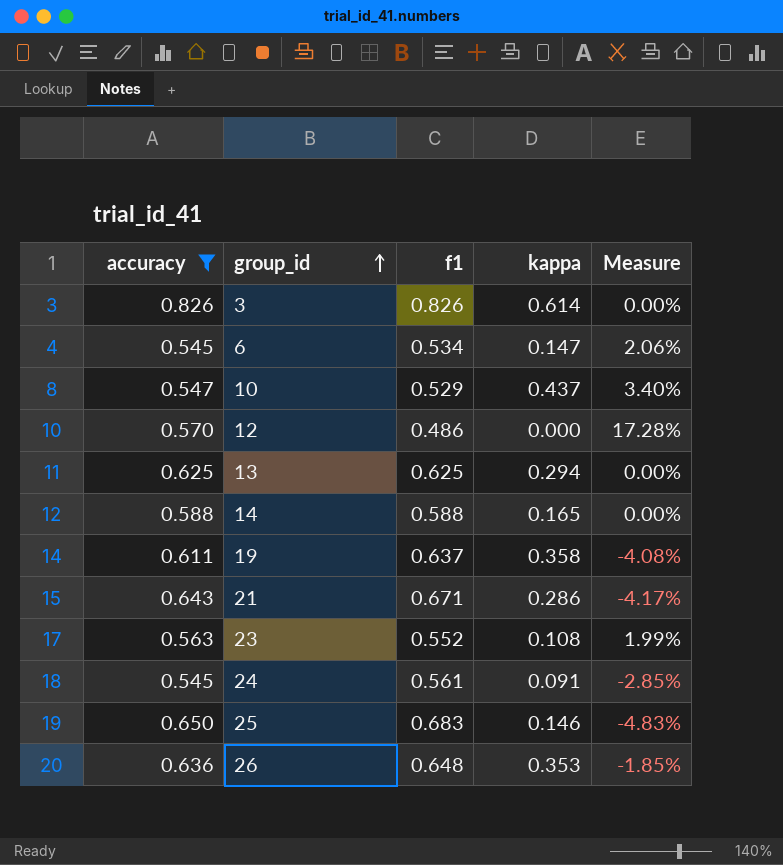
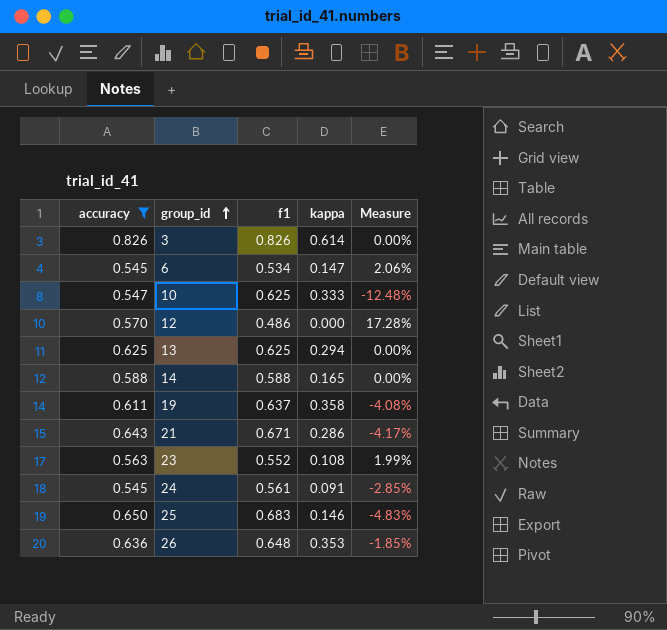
10 | f1: 0.529 -> 0.625
10 | kappa: 0.437 -> 0.333
10 | Measure: 3.40% -> -12.48%

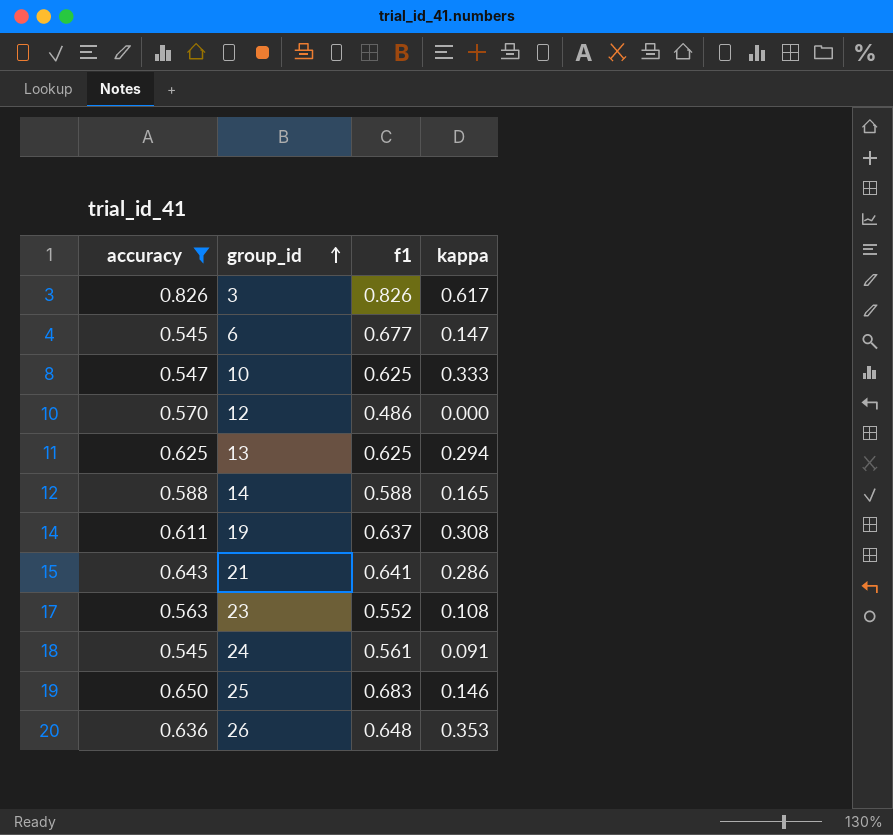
column Measure | formula: ([accuracy] - [f1]) / [f1] -> none
3 | kappa: 0.614 -> 0.617
6 | f1: 0.534 -> 0.677
19 | kappa: 0.358 -> 0.308
21 | f1: 0.671 -> 0.641

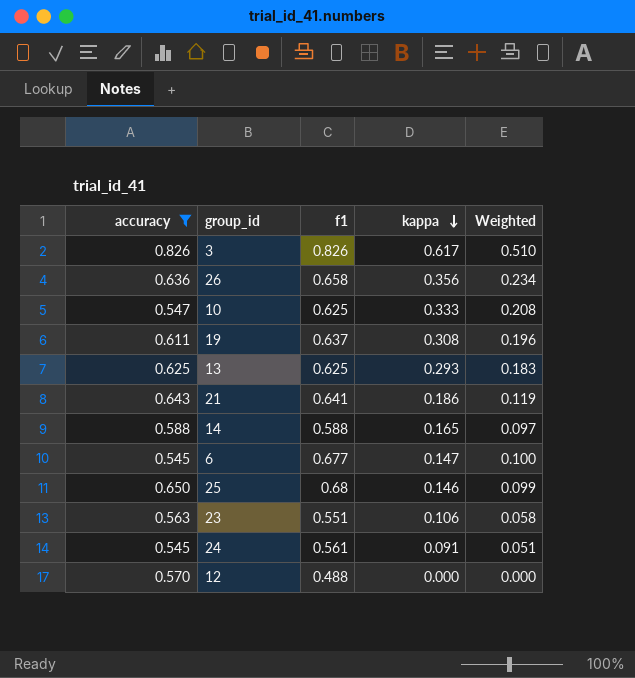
row order: group_id ascending -> kappa descending
column Weighted | formula: none -> [f1] * [kappa]
26 | f1: 0.648 -> 0.658
26 | kappa: 0.353 -> 0.356
13 | kappa: 0.294 -> 0.293
21 | kappa: 0.286 -> 0.186
25 | f1: 0.683 -> 0.68
23 | f1: 0.552 -> 0.551
23 | kappa: 0.108 -> 0.106
12 | f1: 0.486 -> 0.488

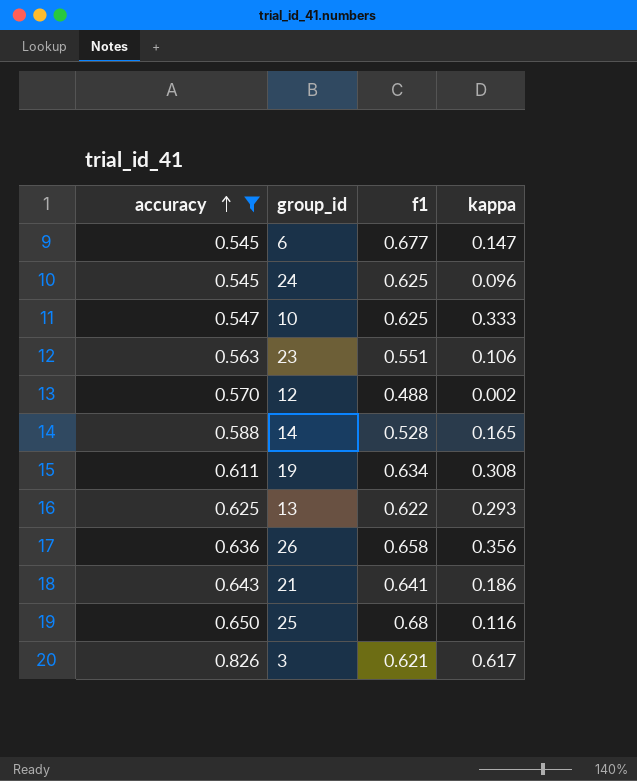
row order: kappa descending -> accuracy ascending
column Weighted | formula: [f1] * [kappa] -> none
24 | f1: 0.561 -> 0.625
24 | kappa: 0.091 -> 0.096
12 | kappa: 0.000 -> 0.002
14 | f1: 0.588 -> 0.528
19 | f1: 0.637 -> 0.634
13 | f1: 0.625 -> 0.622
25 | kappa: 0.146 -> 0.116
3 | f1: 0.826 -> 0.621

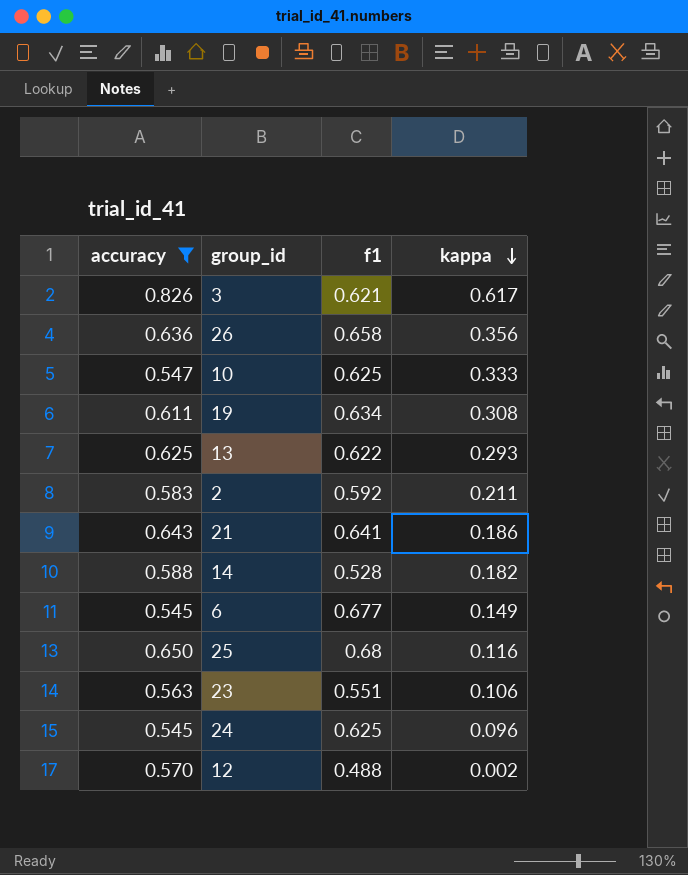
row order: accuracy ascending -> kappa descending
row 2: none -> 0.583 | 0.592 | 0.211
14 | kappa: 0.165 -> 0.182
6 | kappa: 0.147 -> 0.149

